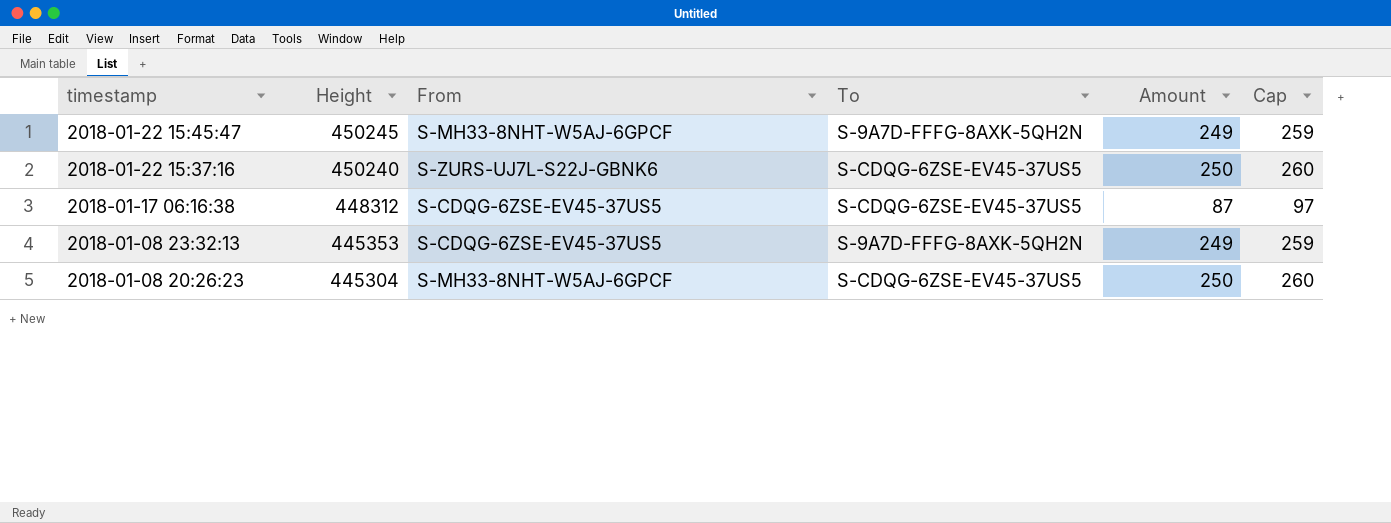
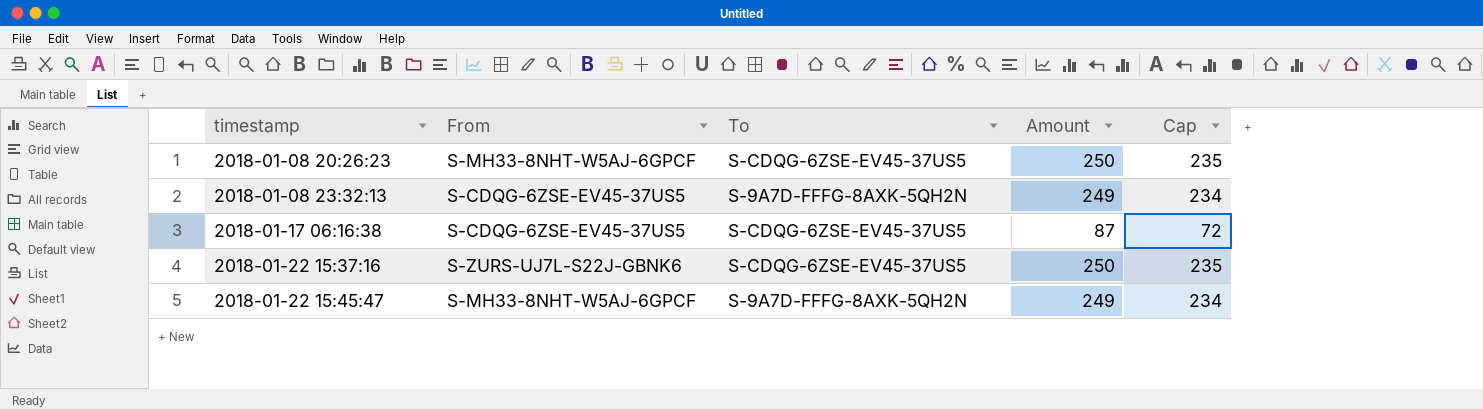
row order: timestamp descending -> timestamp ascending
column Height | position: 2 -> none
column Cap | formula: [Amount] + 10 -> [Amount] - 15

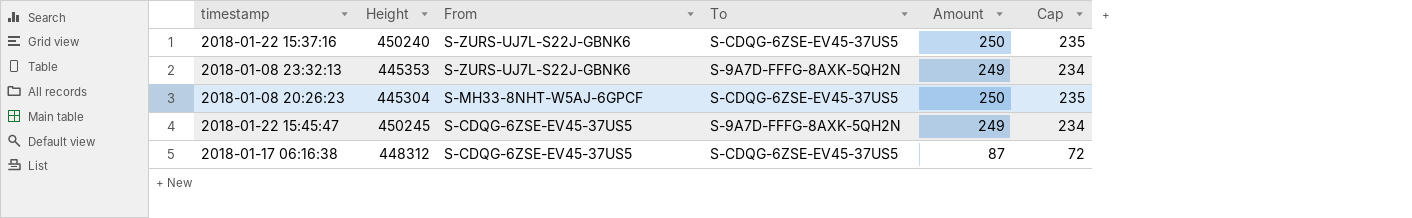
row order: timestamp ascending -> From descending
column Height | position: none -> 2
2018-01-08 23:32:13 | From: S-CDQG-6ZSE-EV45-37US5 -> S-ZURS-UJ7L-S22J-GBNK6
2018-01-22 15:45:47 | From: S-MH33-8NHT-W5AJ-6GPCF -> S-CDQG-6ZSE-EV45-37US5

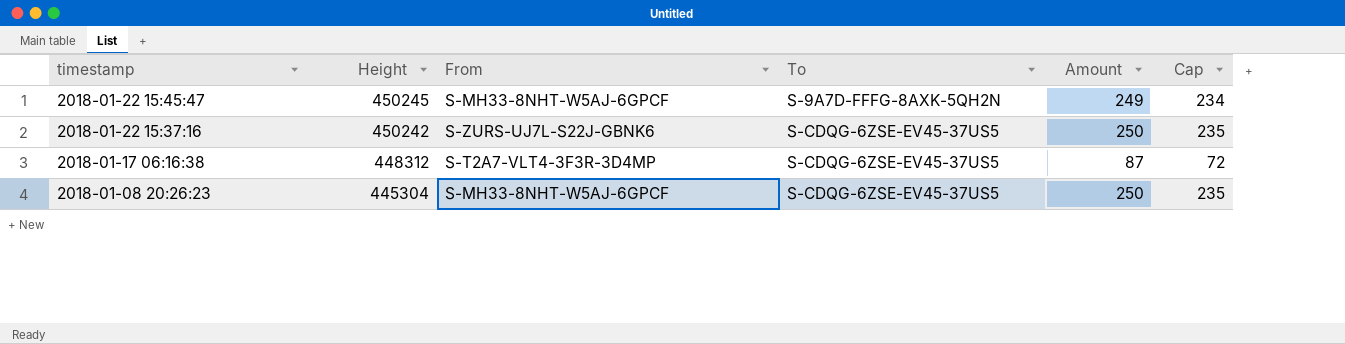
row order: From descending -> timestamp descending
row 2018-01-08 23:32:13: 445353 | S-ZURS-UJ7L-S22J-GBNK6 | S-9A7D-FFFG-8AXK-5QH2N | 249 | 234 -> none
2018-01-22 15:45:47 | From: S-CDQG-6ZSE-EV45-37US5 -> S-MH33-8NHT-W5AJ-6GPCF
2018-01-22 15:37:16 | Height: 450240 -> 450242
2018-01-17 06:16:38 | From: S-CDQG-6ZSE-EV45-37US5 -> S-T2A7-VLT4-3F3R-3D4MP

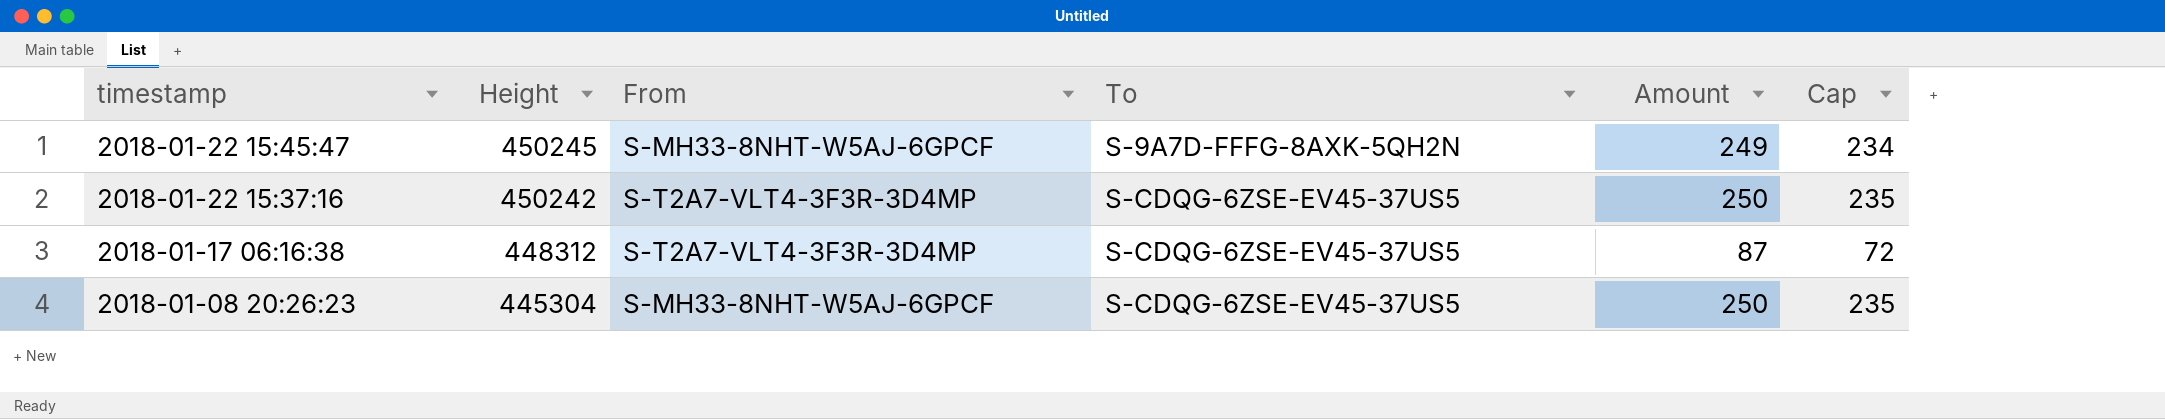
2018-01-22 15:37:16 | From: S-ZURS-UJ7L-S22J-GBNK6 -> S-T2A7-VLT4-3F3R-3D4MP

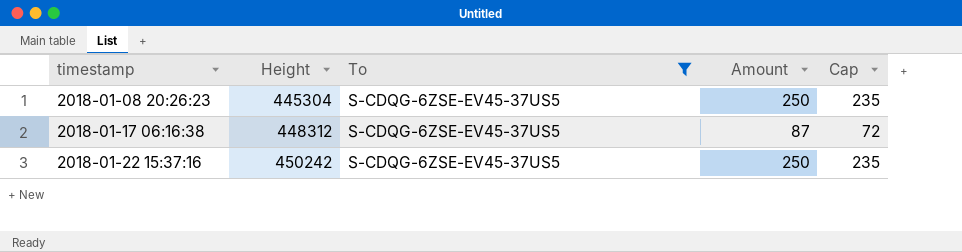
filter: none -> To = S-CDQG-6ZSE-EV45-37US5
row order: timestamp descending -> timestamp ascending
column From | position: 3 -> none

